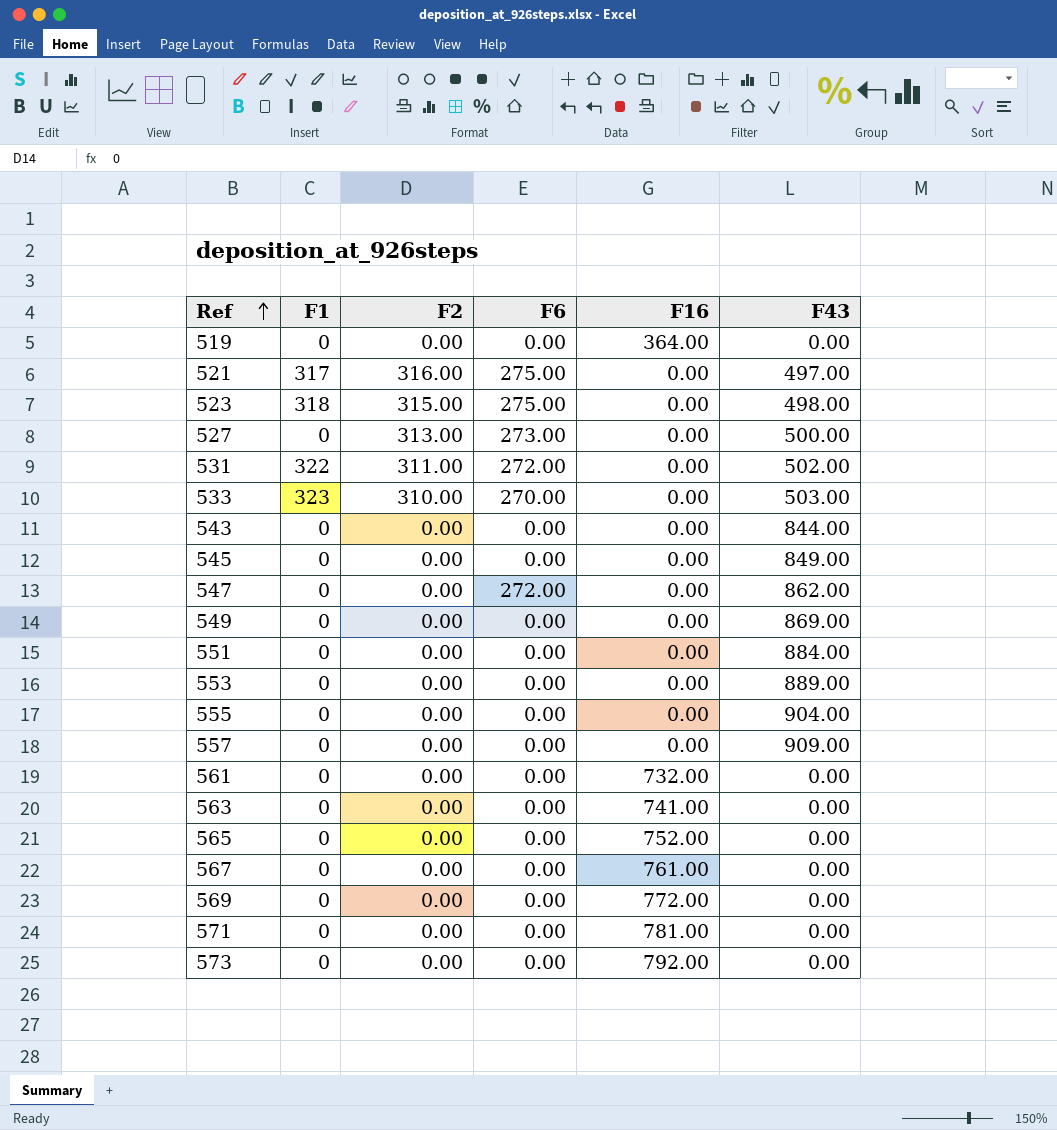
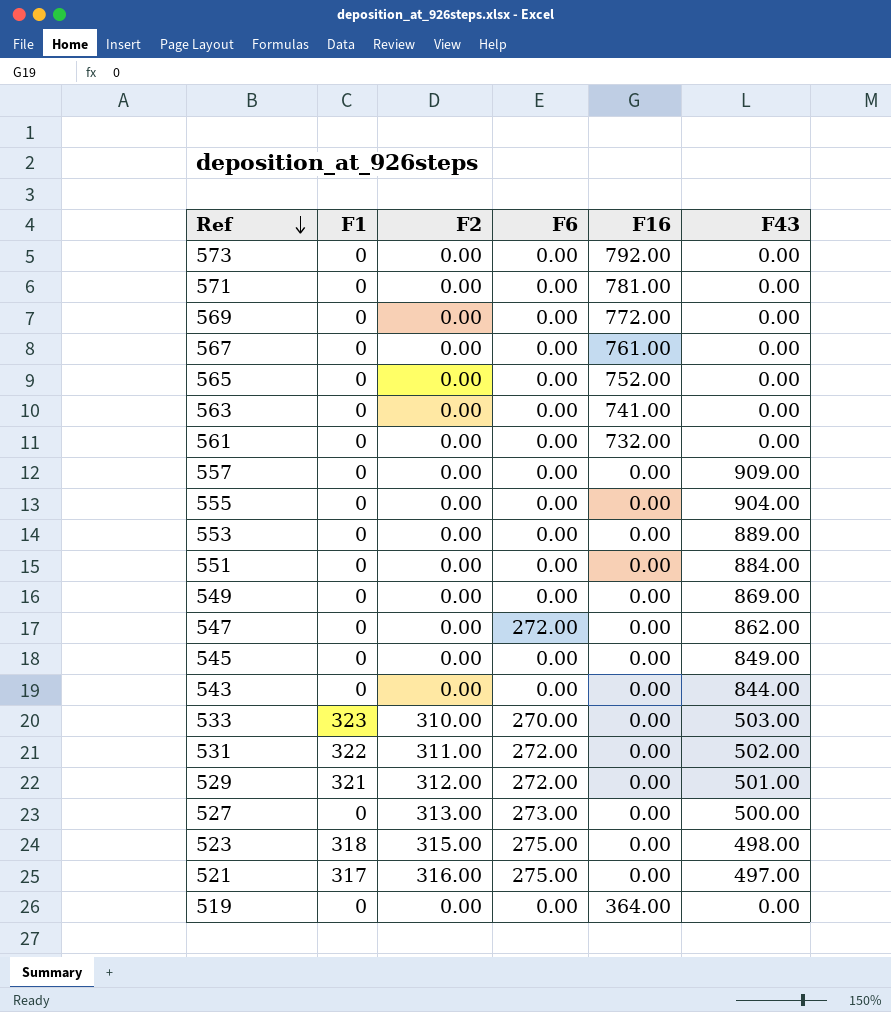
row order: Ref ascending -> Ref descending
row 529: none -> 321 | 312.00 | 272.00 | 0.00 | 501.00

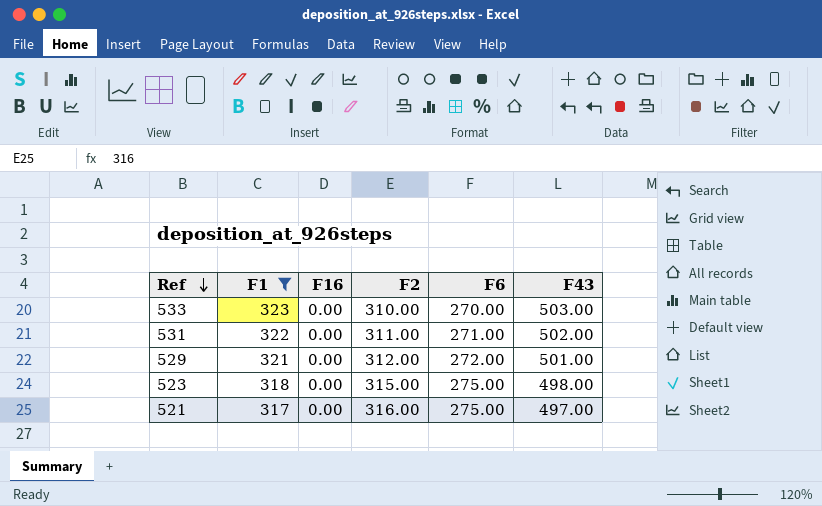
filter: none -> F1 != 0
column F16 | position: 5 -> 3
531 | F6: 272.00 -> 271.00

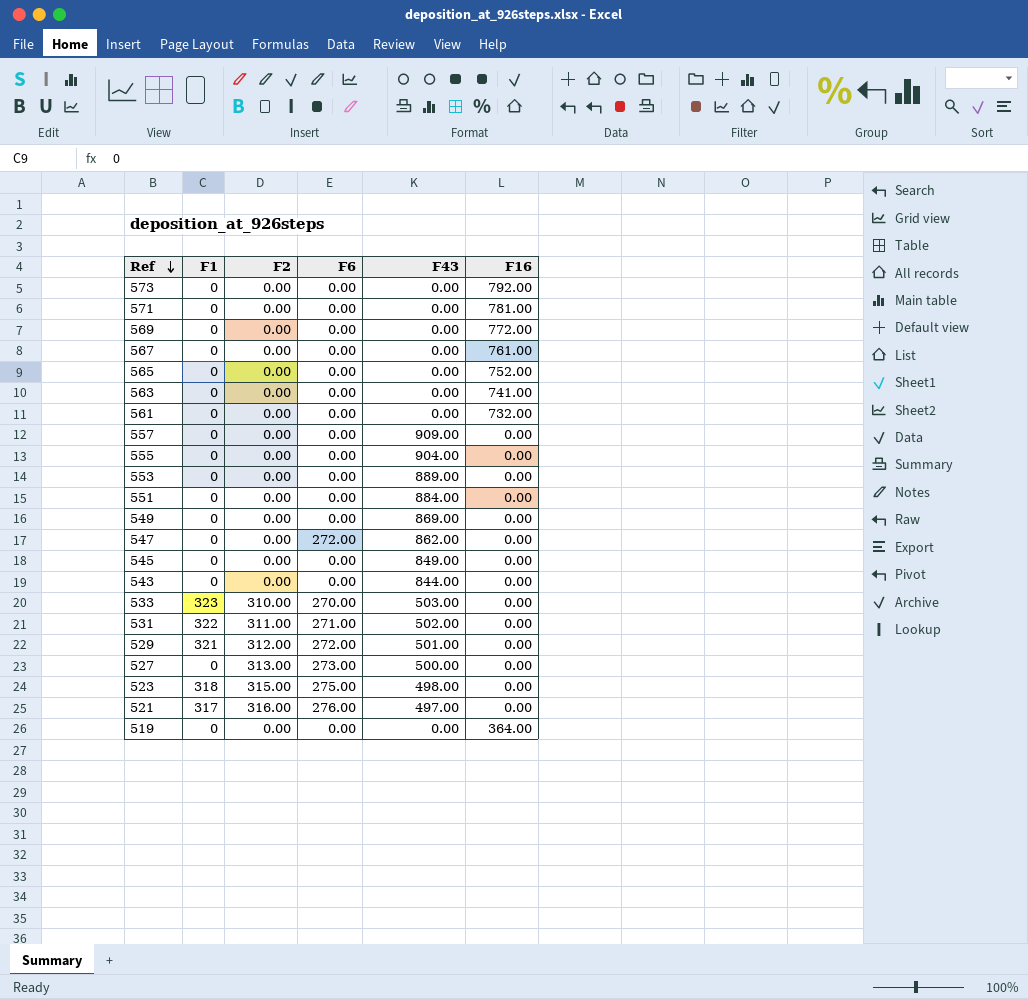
filter: F1 != 0 -> none
column F16 | position: 3 -> 6
521 | F6: 275.00 -> 276.00

